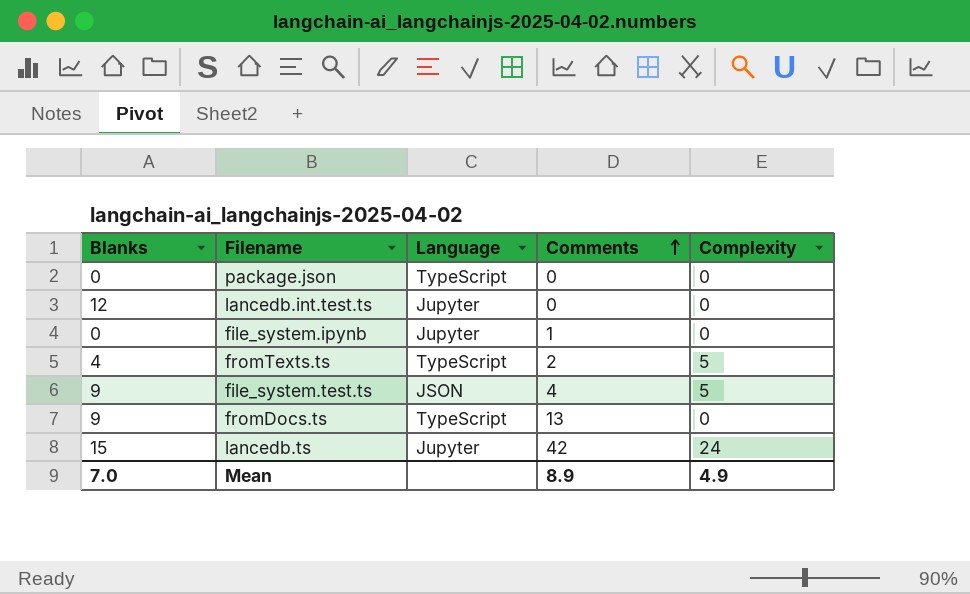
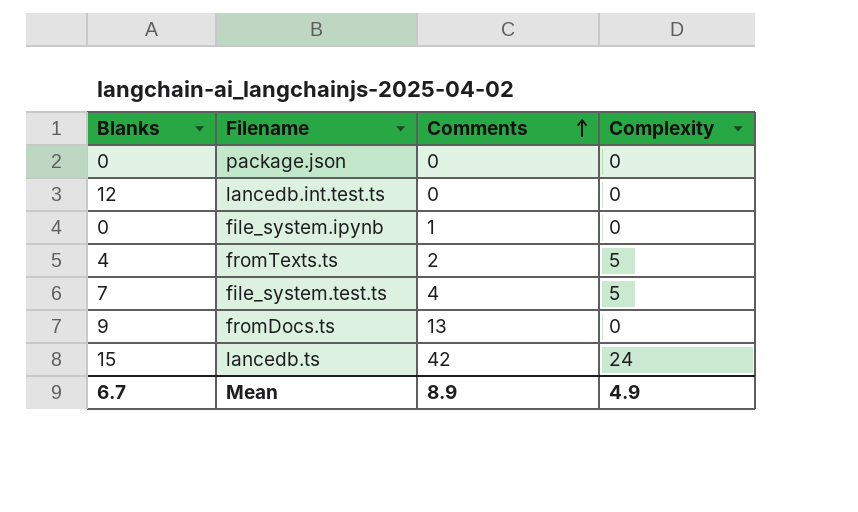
column Language | position: 3 -> none
file_system.test.ts | Blanks: 9 -> 7
Mean | Blanks: 7.0 -> 6.7

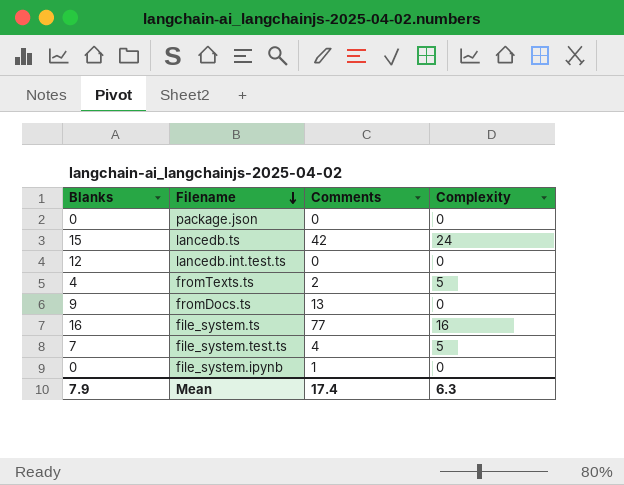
row order: Comments ascending -> Filename descending
row file_system.ts: none -> 16 | 77 | 16
Mean | Blanks: 6.7 -> 7.9
Mean | Comments: 8.9 -> 17.4
Mean | Complexity: 4.9 -> 6.3

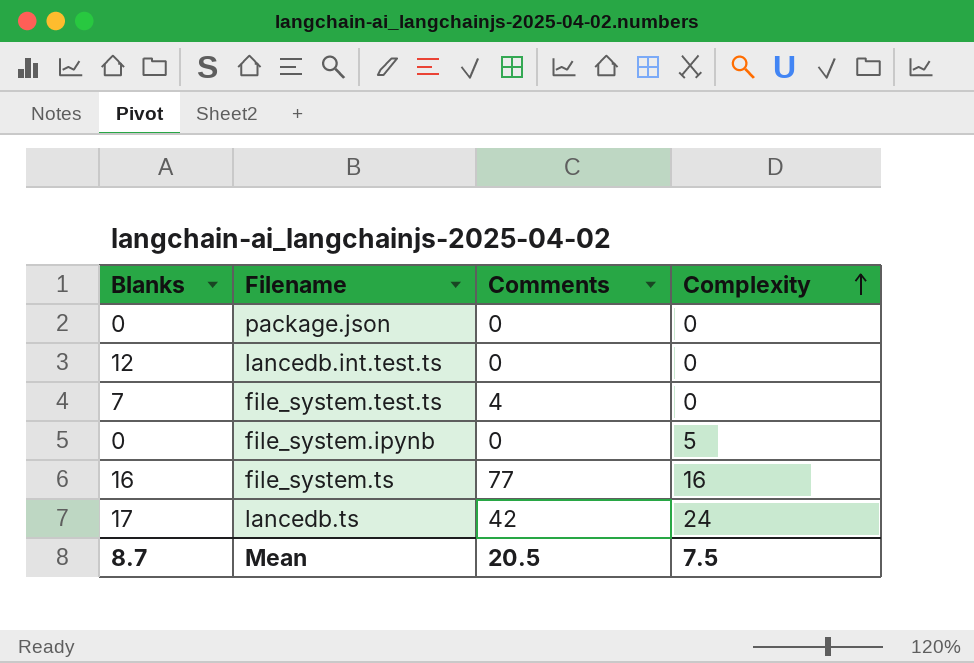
row order: Filename descending -> Complexity ascending
row fromTexts.ts: 4 | 2 | 5 -> none
row fromDocs.ts: 9 | 13 | 0 -> none
file_system.test.ts | Complexity: 5 -> 0
file_system.ipynb | Comments: 1 -> 0
file_system.ipynb | Complexity: 0 -> 5
lancedb.ts | Blanks: 15 -> 17
Mean | Blanks: 7.9 -> 8.7
Mean | Comments: 17.4 -> 20.5
Mean | Complexity: 6.3 -> 7.5

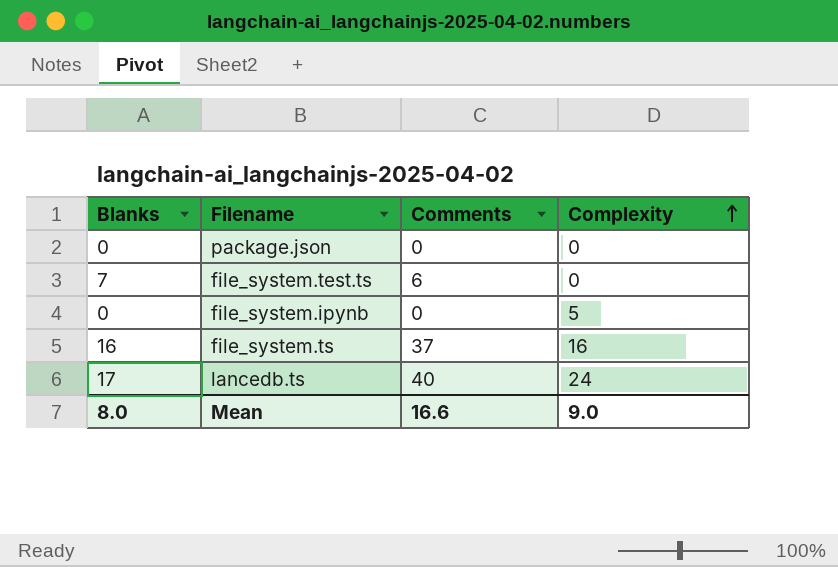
row lancedb.int.test.ts: 12 | 0 | 0 -> none
file_system.test.ts | Comments: 4 -> 6
file_system.ts | Comments: 77 -> 37
lancedb.ts | Comments: 42 -> 40
Mean | Blanks: 8.7 -> 8.0
Mean | Comments: 20.5 -> 16.6
Mean | Complexity: 7.5 -> 9.0

